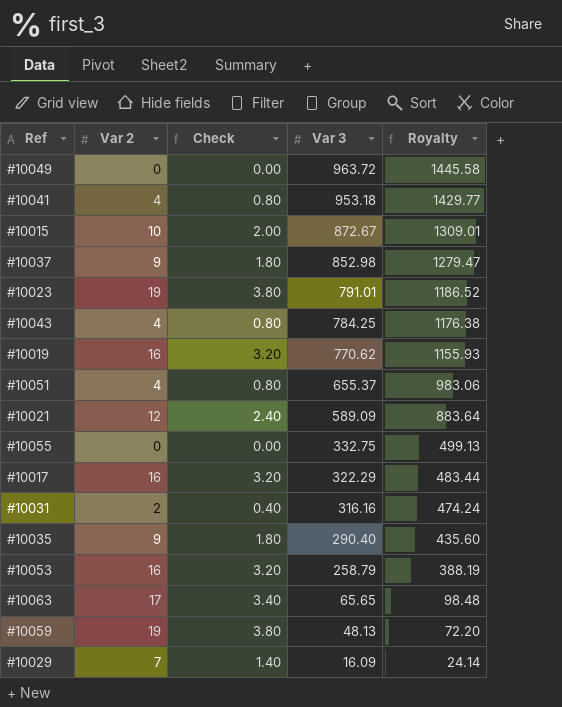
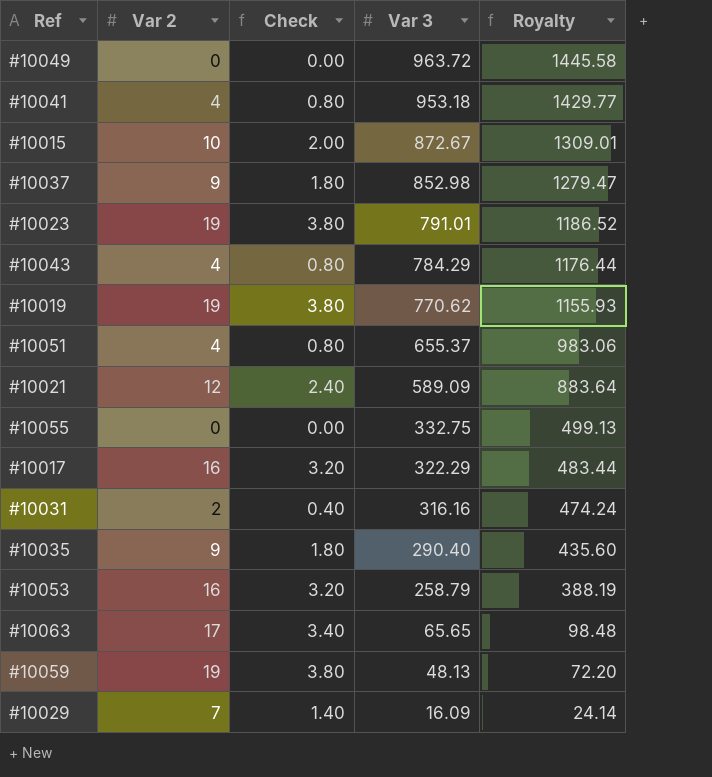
#10043 | Var 3: 784.25 -> 784.29
#10043 | Royalty: 1176.38 -> 1176.44
#10019 | Var 2: 16 -> 19
#10019 | Check: 3.20 -> 3.80

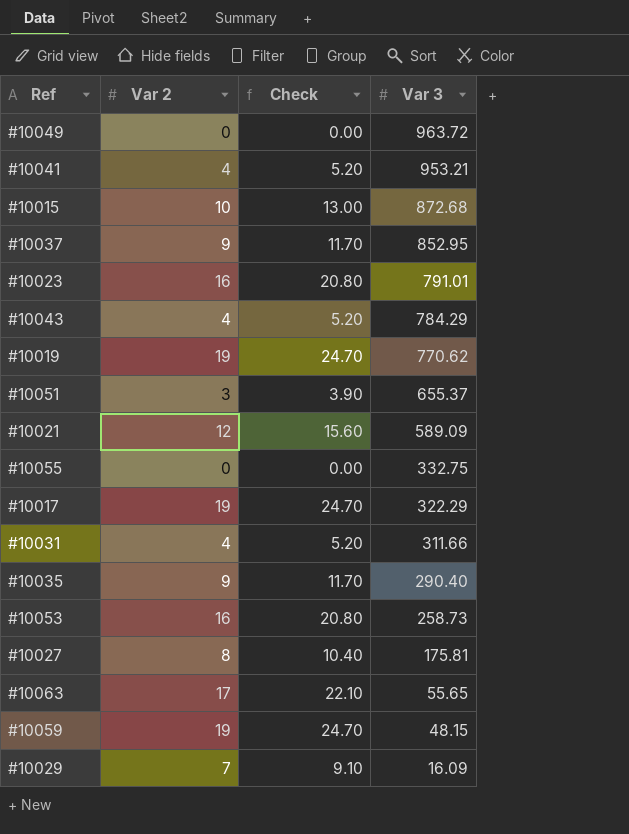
column Royalty | formula: [Var 3] * 1.5 -> none
column Check | formula: [Var 2] * 0.2 -> [Var 2] * 1.3
#10041 | Var 3: 953.18 -> 953.21
#10015 | Var 3: 872.67 -> 872.68
#10037 | Var 3: 852.98 -> 852.95
#10023 | Var 2: 19 -> 16
#10051 | Var 2: 4 -> 3
#10017 | Var 2: 16 -> 19
#10031 | Var 2: 2 -> 4
#10031 | Var 3: 316.16 -> 311.66
#10053 | Var 3: 258.79 -> 258.73
row #10027: none -> 8 | 10.40 | 175.81
#10063 | Var 3: 65.65 -> 55.65
#10059 | Var 3: 48.13 -> 48.15

